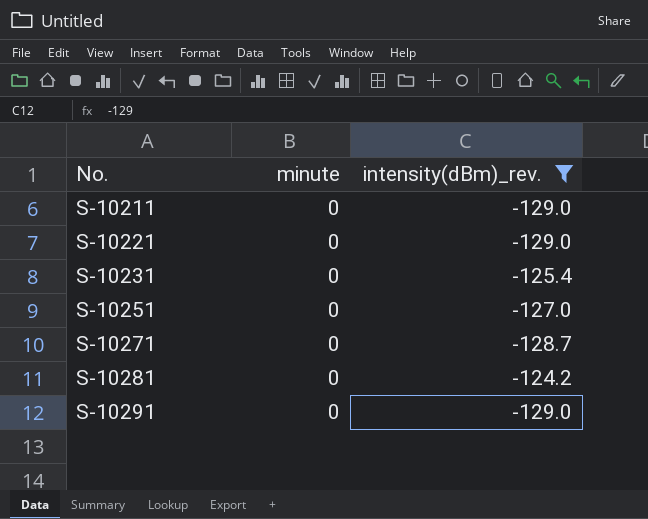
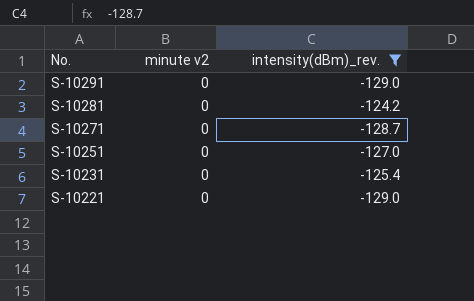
row order: No. ascending -> No. descending
column name: minute -> minute v2
row S-10211: 0 | -129.0 -> none

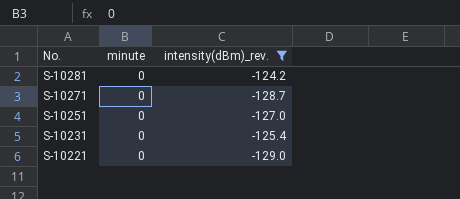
column name: minute v2 -> minute
row S-10291: 0 | -129.0 -> none

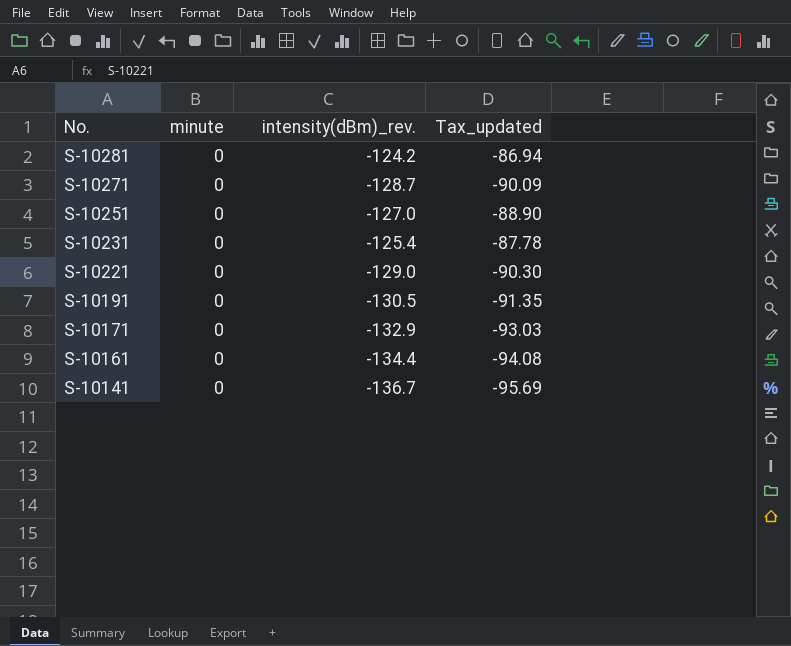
filter: intensity(dBm)_rev. >= -129.0 -> none
column Tax_updated | formula: none -> [intensity(dBm)_rev.] * 0.7

